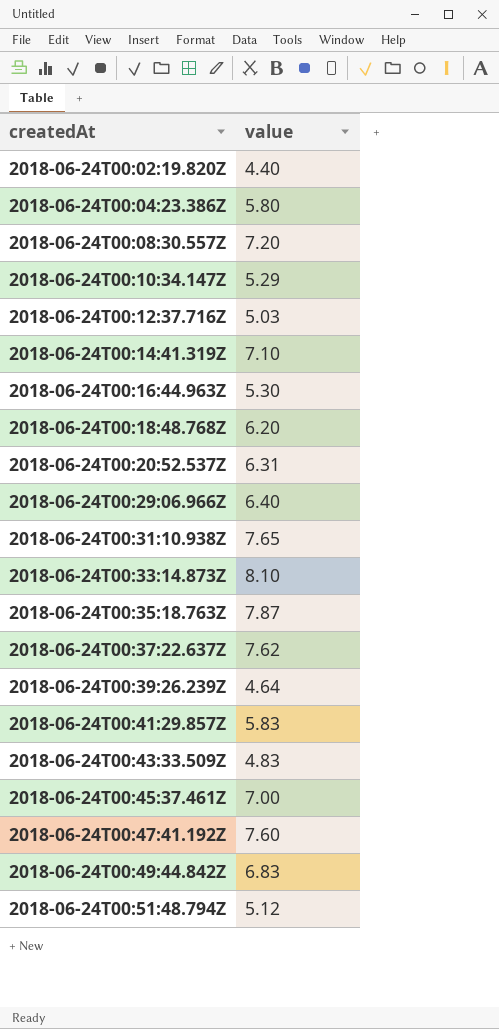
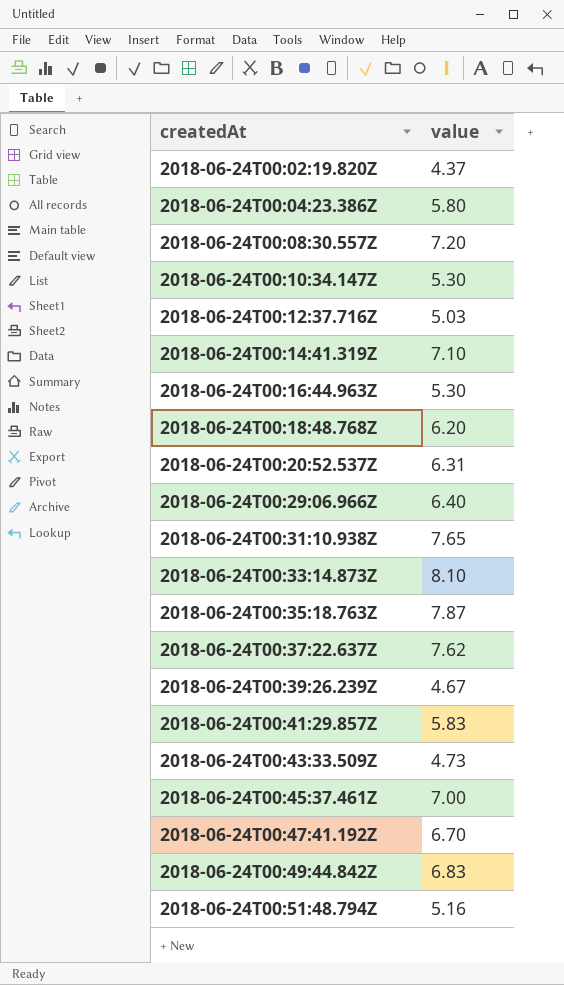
2018-06-24T00:02:19.820Z | value: 4.40 -> 4.37
2018-06-24T00:10:34.147Z | value: 5.29 -> 5.30
2018-06-24T00:39:26.239Z | value: 4.64 -> 4.67
2018-06-24T00:43:33.509Z | value: 4.83 -> 4.73
2018-06-24T00:47:41.192Z | value: 7.60 -> 6.70
2018-06-24T00:51:48.794Z | value: 5.12 -> 5.16

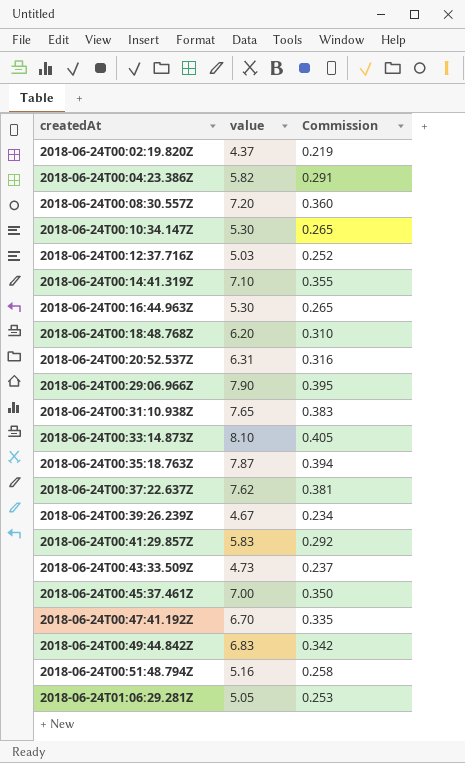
column Commission | formula: none -> [value] * 0.05
2018-06-24T00:04:23.386Z | value: 5.80 -> 5.82
2018-06-24T00:29:06.966Z | value: 6.40 -> 7.90
row 2018-06-24T01:06:29.281Z: none -> 5.05 | 0.253

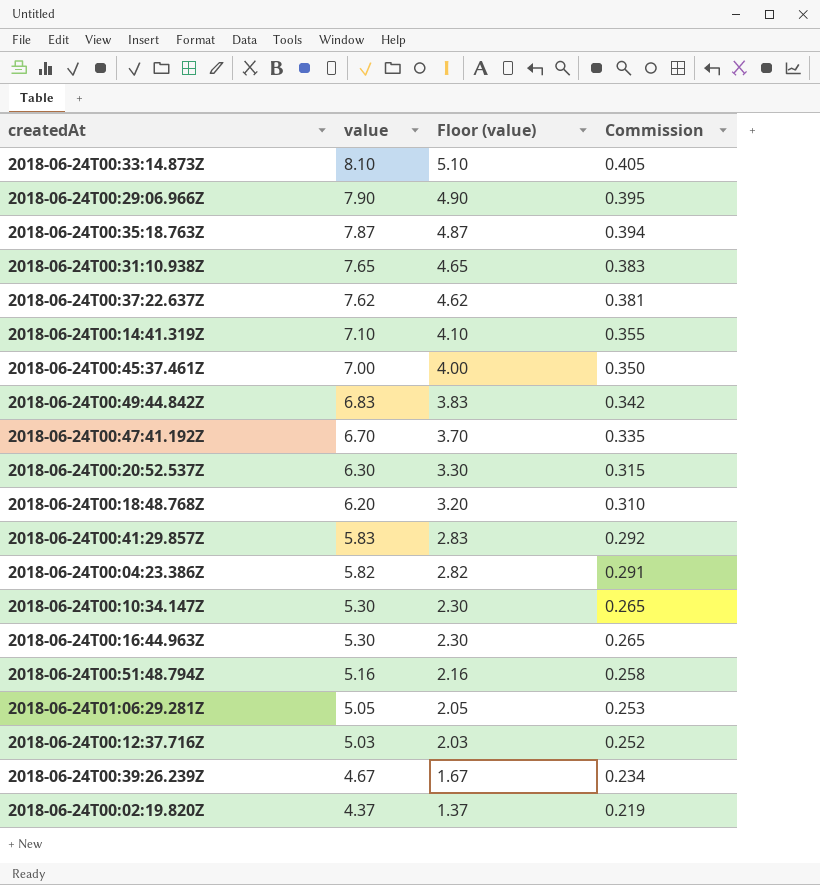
row order: createdAt ascending -> value descending
column Floor (value) | formula: none -> [value] - 3
row 2018-06-24T00:08:30.557Z: 7.20 | 0.360 -> none
row 2018-06-24T00:43:33.509Z: 4.73 | 0.237 -> none
2018-06-24T00:20:52.537Z | value: 6.31 -> 6.30
2018-06-24T00:20:52.537Z | Commission: 0.316 -> 0.315

